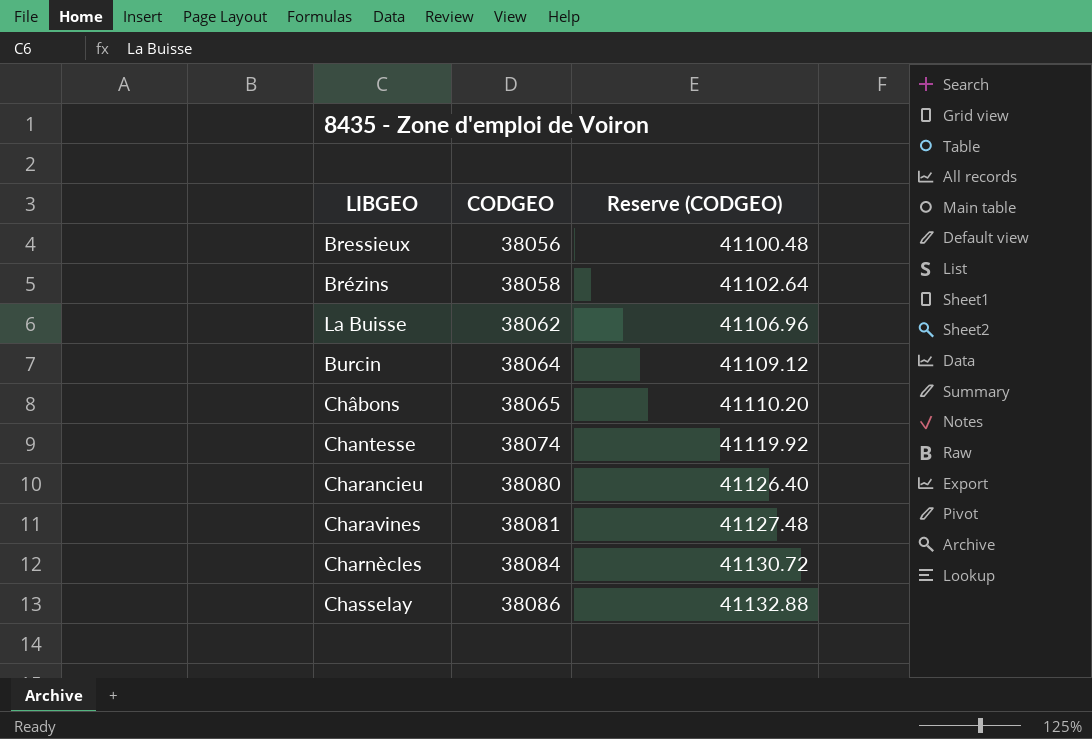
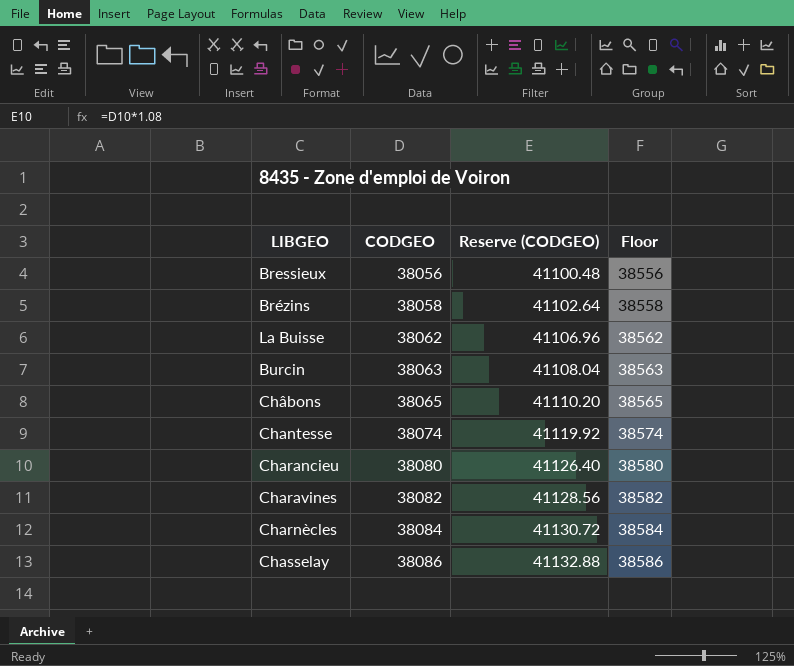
column Floor | formula: none -> [CODGEO] + 500
Burcin | CODGEO: 38064 -> 38063
Burcin | Reserve (CODGEO): 41109.12 -> 41108.04
Charavines | CODGEO: 38081 -> 38082
Charavines | Reserve (CODGEO): 41127.48 -> 41128.56

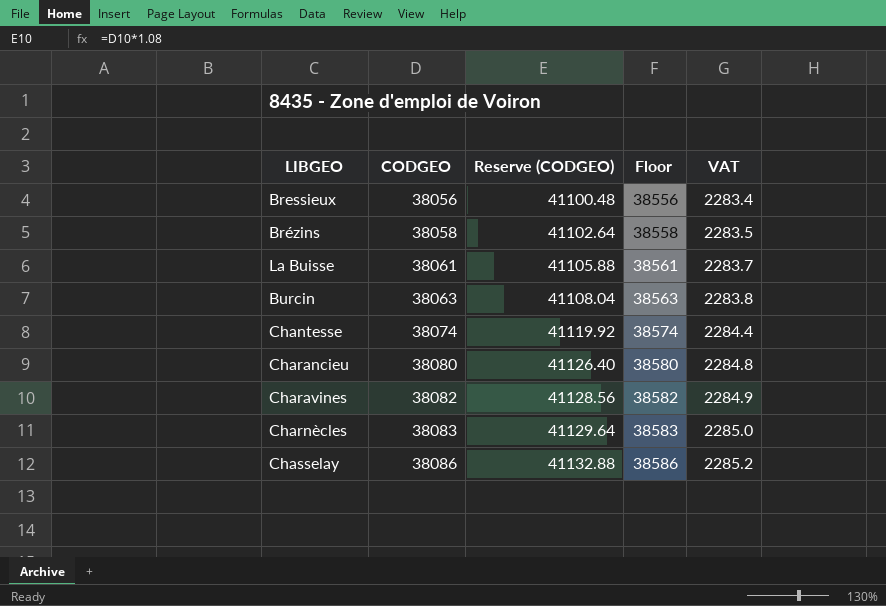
column VAT | formula: none -> [CODGEO] * 0.06
row Châbons: 38065 | 41110.20 | 38565 -> none
La Buisse | CODGEO: 38062 -> 38061
La Buisse | Reserve (CODGEO): 41106.96 -> 41105.88
La Buisse | Floor: 38562 -> 38561
Charnècles | CODGEO: 38084 -> 38083
Charnècles | Reserve (CODGEO): 41130.72 -> 41129.64
Charnècles | Floor: 38584 -> 38583

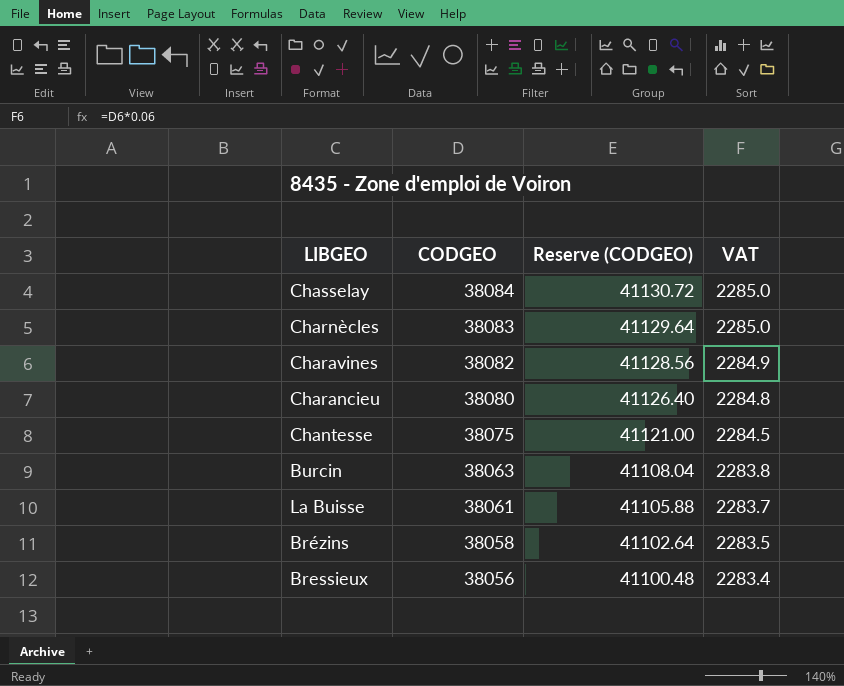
row order: CODGEO ascending -> CODGEO descending
column Floor | formula: [CODGEO] + 500 -> none
Chasselay | CODGEO: 38086 -> 38084
Chasselay | Reserve (CODGEO): 41132.88 -> 41130.72
Chasselay | VAT: 2285.2 -> 2285.0
Chantesse | CODGEO: 38074 -> 38075
Chantesse | Reserve (CODGEO): 41119.92 -> 41121.00
Chantesse | VAT: 2284.4 -> 2284.5

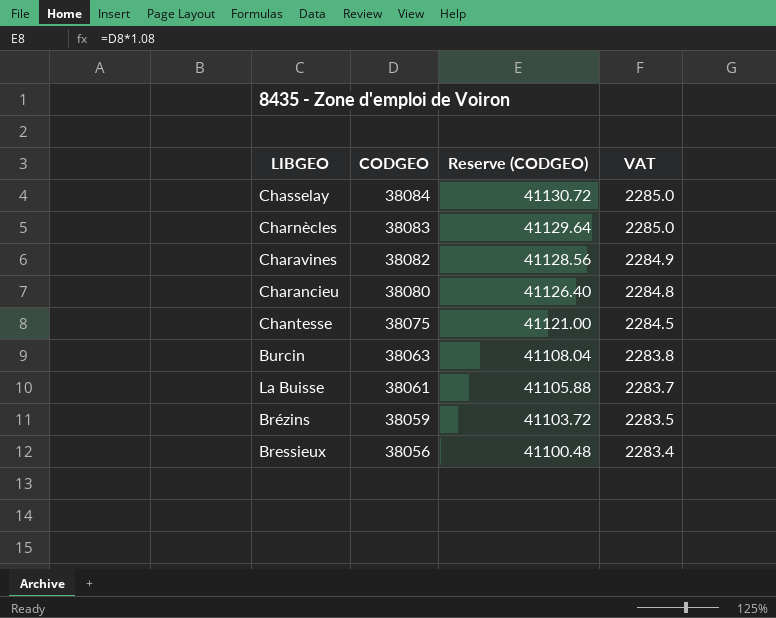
Brézins | CODGEO: 38058 -> 38059
Brézins | Reserve (CODGEO): 41102.64 -> 41103.72

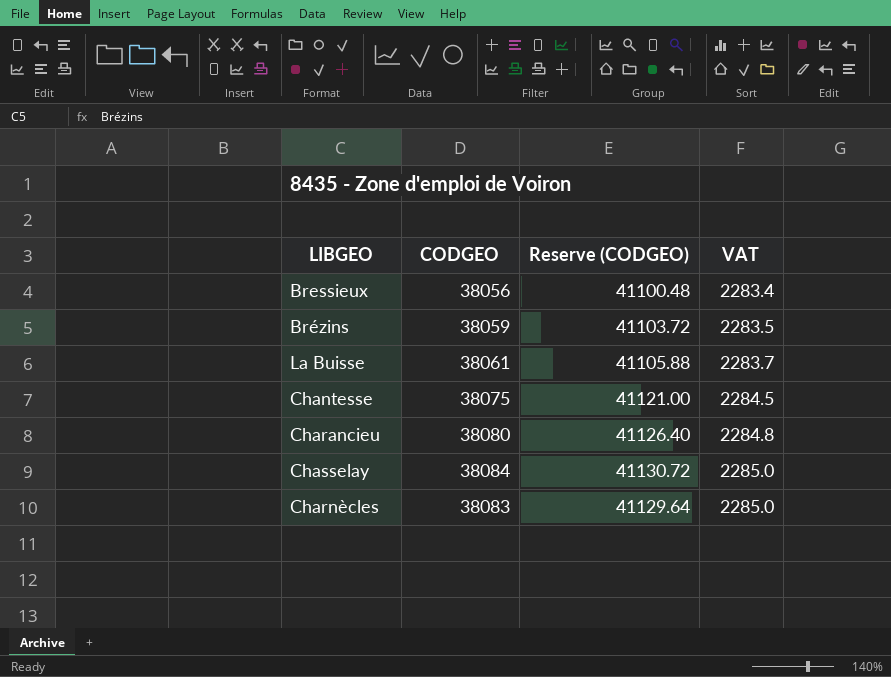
row order: CODGEO descending -> VAT ascending
row Charavines: 38082 | 41128.56 | 2284.9 -> none
row Burcin: 38063 | 41108.04 | 2283.8 -> none

